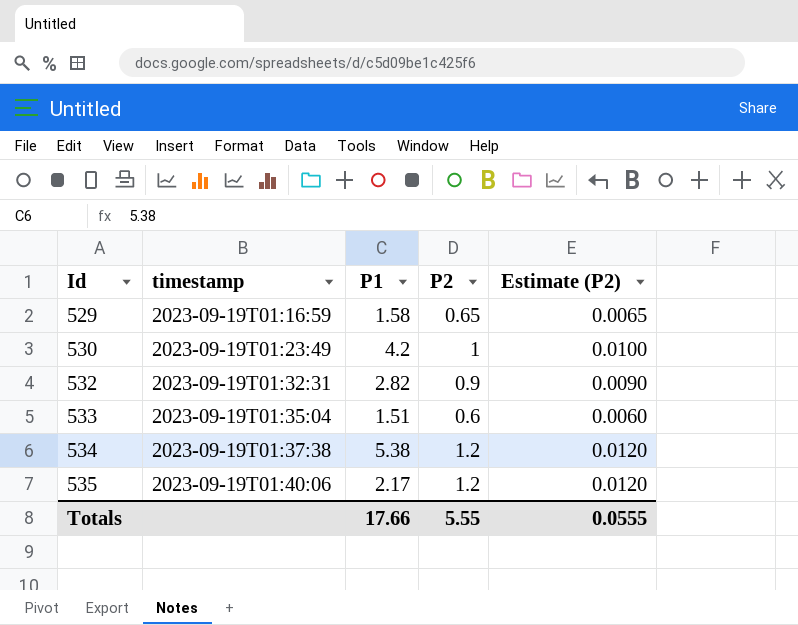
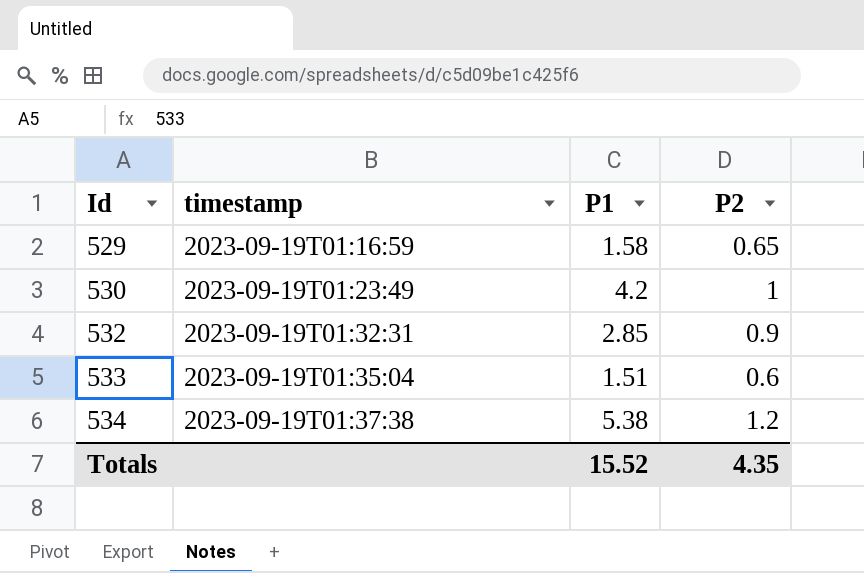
column Estimate (P2) | formula: [P2] * 0.01 -> none
row 535: 2023-09-19T01:40:06 | 2.17 | 1.2 | 0.0120 -> none
532 | P1: 2.82 -> 2.85
Totals | P1: 17.66 -> 15.52
Totals | P2: 5.55 -> 4.35

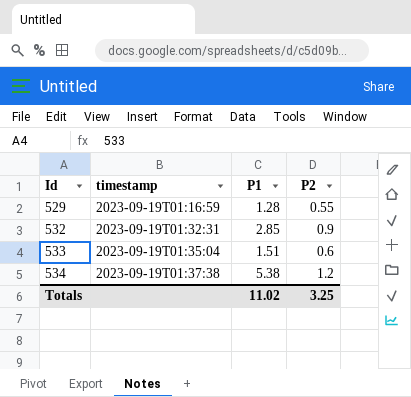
row 530: 2023-09-19T01:23:49 | 4.2 | 1 -> none
529 | P1: 1.58 -> 1.28
529 | P2: 0.65 -> 0.55
Totals | P1: 15.52 -> 11.02
Totals | P2: 4.35 -> 3.25

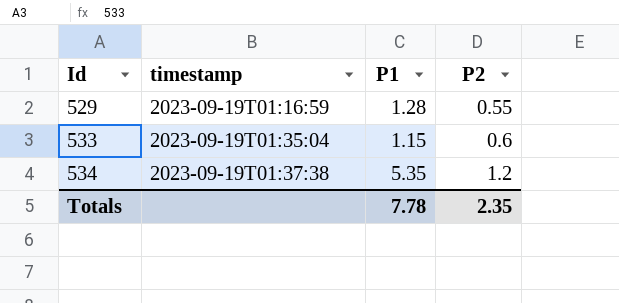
row 532: 2023-09-19T01:32:31 | 2.85 | 0.9 -> none
533 | P1: 1.51 -> 1.15
534 | P1: 5.38 -> 5.35
Totals | P1: 11.02 -> 7.78
Totals | P2: 3.25 -> 2.35

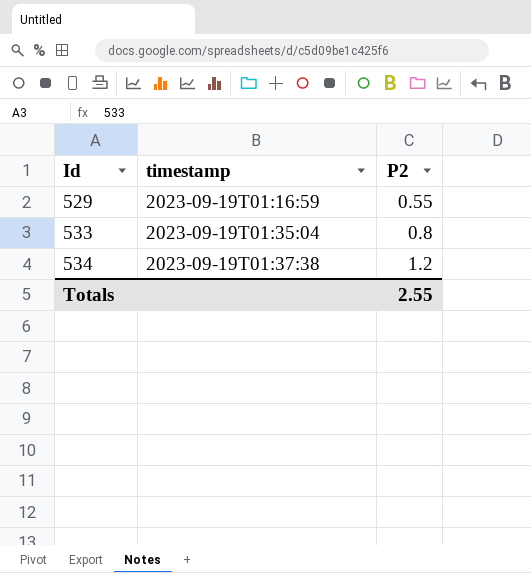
column P1 | position: 3 -> none
533 | P2: 0.6 -> 0.8
Totals | P2: 2.35 -> 2.55

